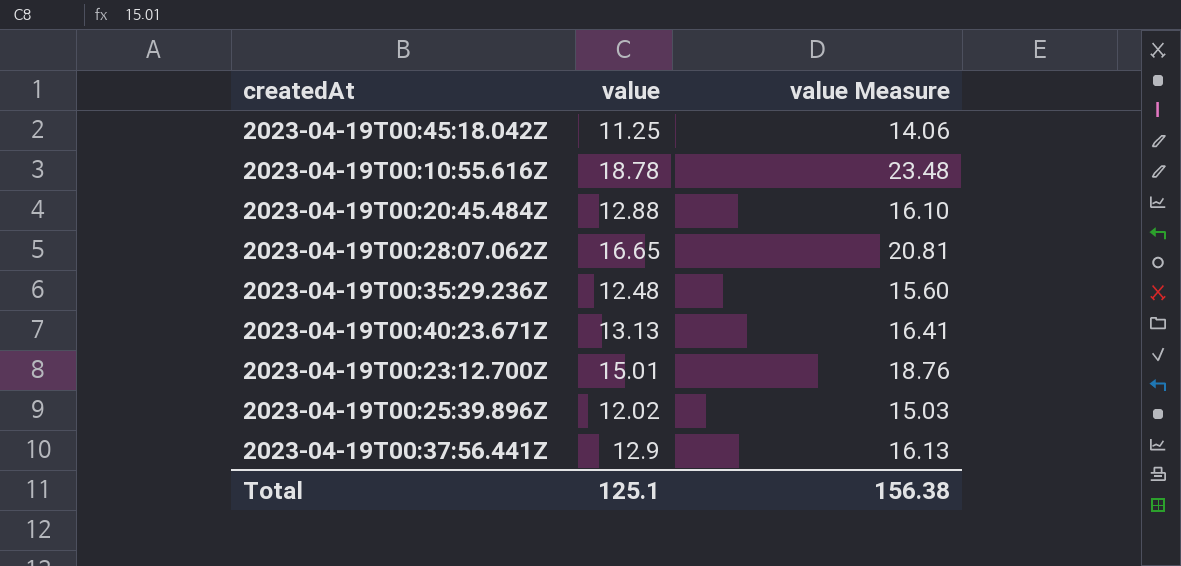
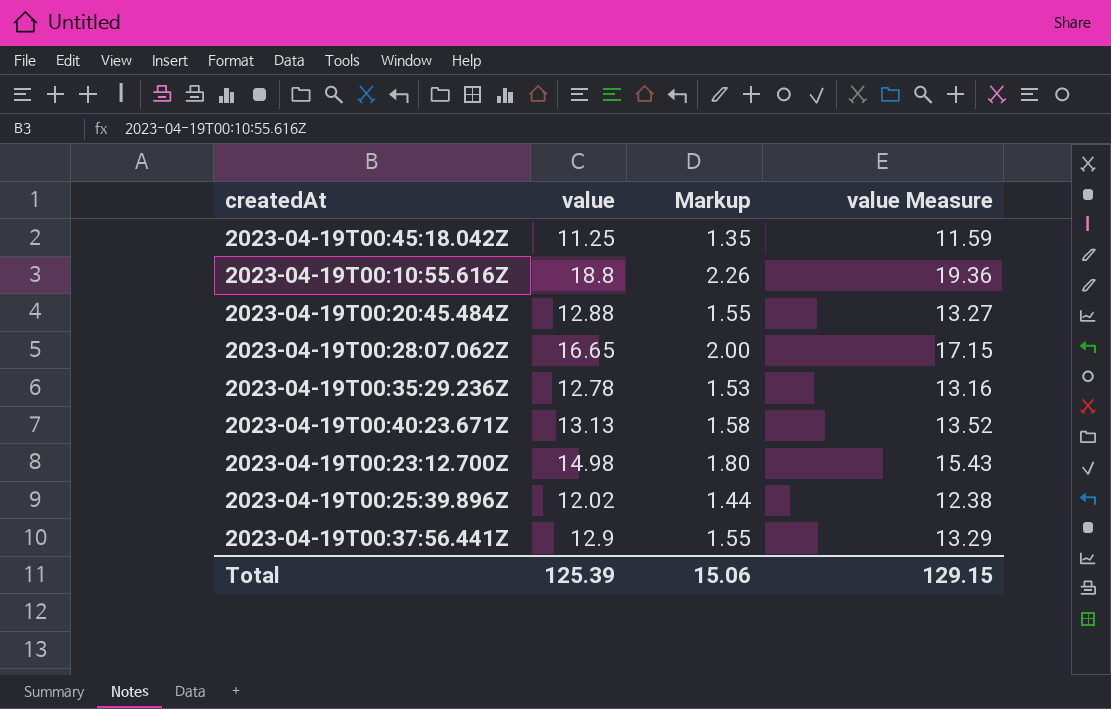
column Markup | formula: none -> [value] * 0.12
column value Measure | formula: [value] * 1.25 -> [value] * 1.03
2023-04-19T00:10:55.616Z | value: 18.78 -> 18.8
2023-04-19T00:35:29.236Z | value: 12.48 -> 12.78
2023-04-19T00:23:12.700Z | value: 15.01 -> 14.98
Total | value: 125.1 -> 125.39
Total | value Measure: 156.38 -> 129.15

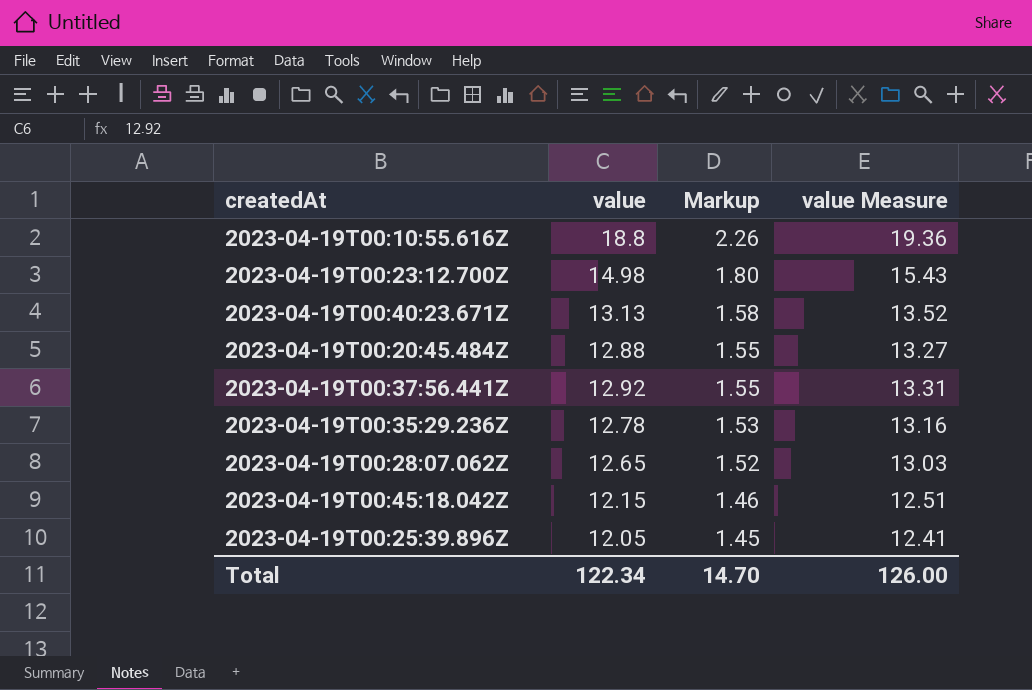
row order: none -> Markup descending
2023-04-19T00:37:56.441Z | value: 12.9 -> 12.92
2023-04-19T00:37:56.441Z | value Measure: 13.29 -> 13.31
2023-04-19T00:28:07.062Z | value: 16.65 -> 12.65
2023-04-19T00:28:07.062Z | Markup: 2.00 -> 1.52
2023-04-19T00:28:07.062Z | value Measure: 17.15 -> 13.03
2023-04-19T00:45:18.042Z | value: 11.25 -> 12.15
2023-04-19T00:45:18.042Z | Markup: 1.35 -> 1.46
2023-04-19T00:45:18.042Z | value Measure: 11.59 -> 12.51
2023-04-19T00:25:39.896Z | value: 12.02 -> 12.05
2023-04-19T00:25:39.896Z | Markup: 1.44 -> 1.45
2023-04-19T00:25:39.896Z | value Measure: 12.38 -> 12.41
Total | value: 125.39 -> 122.34
Total | Markup: 15.06 -> 14.70
Total | value Measure: 129.15 -> 126.00

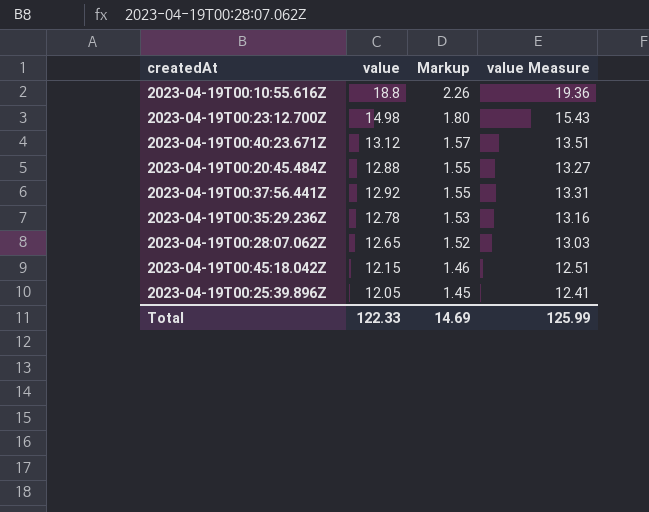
2023-04-19T00:40:23.671Z | value: 13.13 -> 13.12
2023-04-19T00:40:23.671Z | Markup: 1.58 -> 1.57
2023-04-19T00:40:23.671Z | value Measure: 13.52 -> 13.51
Total | value: 122.34 -> 122.33
Total | Markup: 14.70 -> 14.69
Total | value Measure: 126.00 -> 125.99

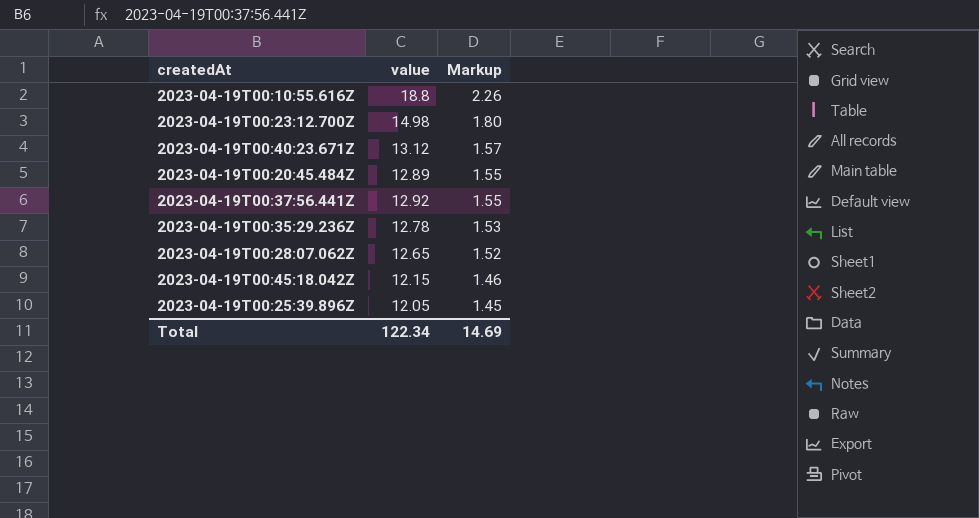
column value Measure | formula: [value] * 1.03 -> none
2023-04-19T00:20:45.484Z | value: 12.88 -> 12.89
Total | value: 122.33 -> 122.34

